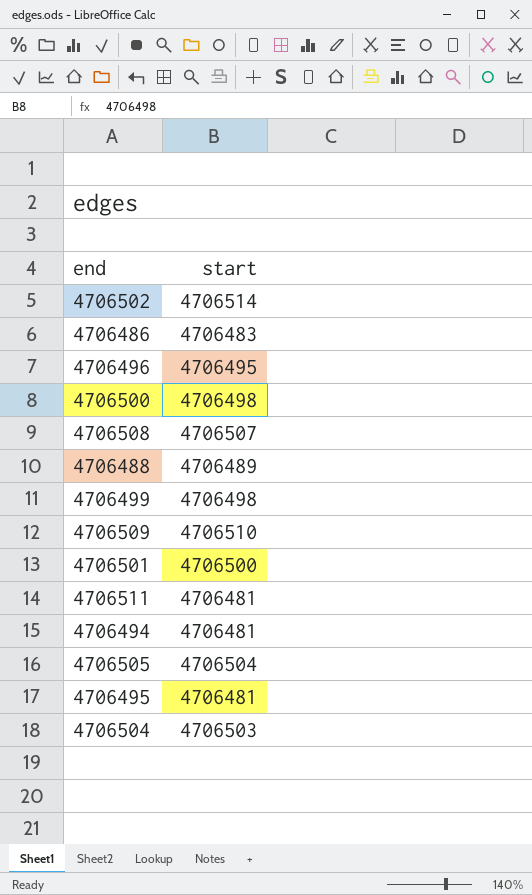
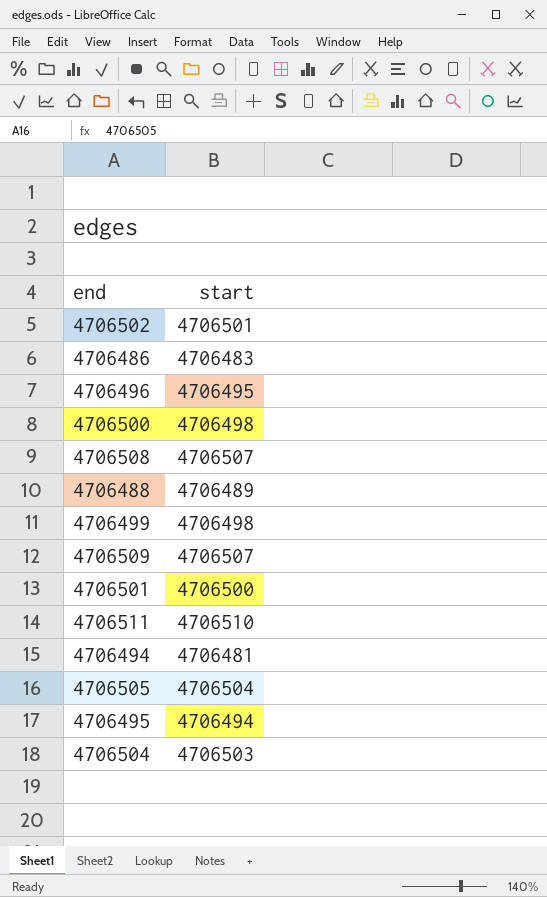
4706502 | start: 4706514 -> 4706501
4706509 | start: 4706510 -> 4706507
4706511 | start: 4706481 -> 4706510
4706495 | start: 4706481 -> 4706494

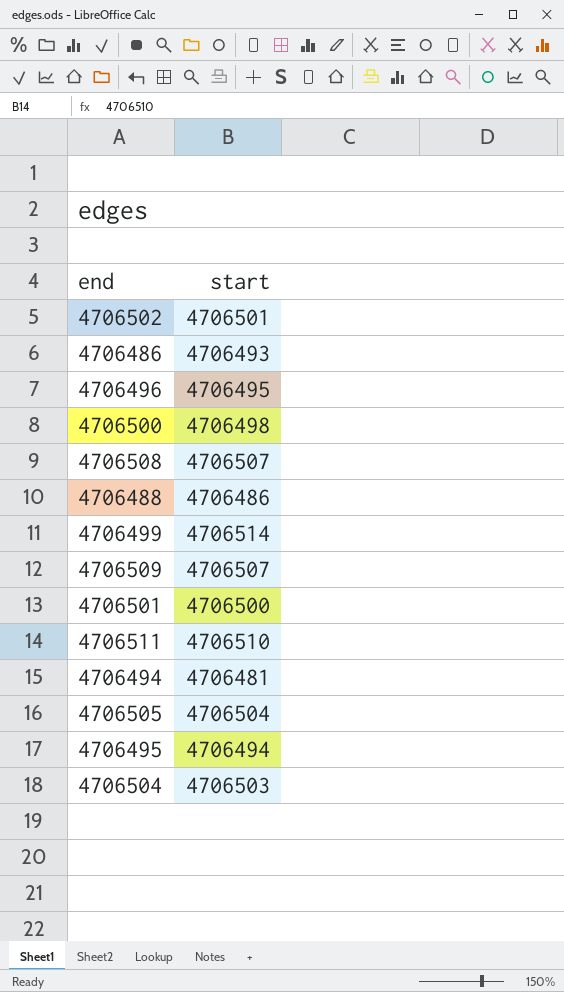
4706486 | start: 4706483 -> 4706493
4706488 | start: 4706489 -> 4706486
4706499 | start: 4706498 -> 4706514

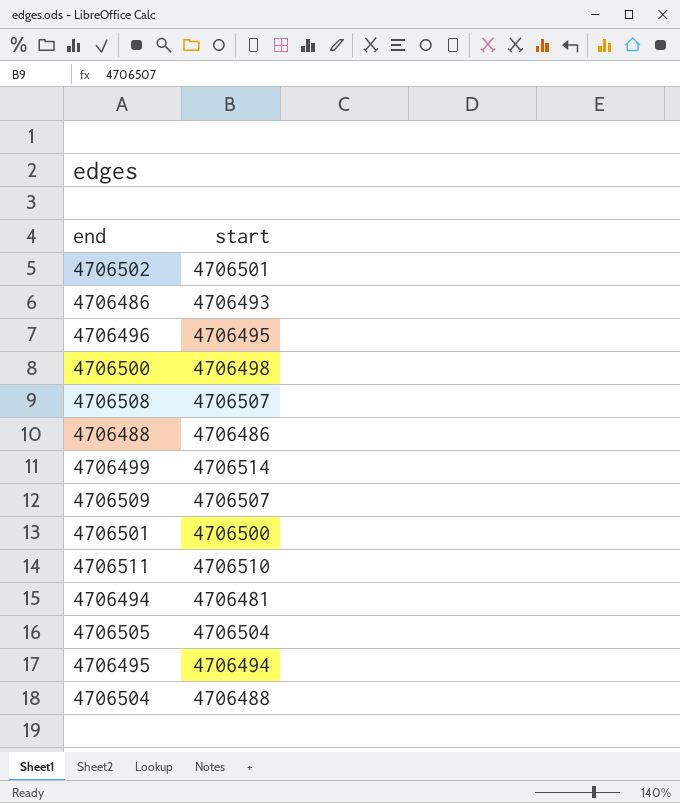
4706504 | start: 4706503 -> 4706488

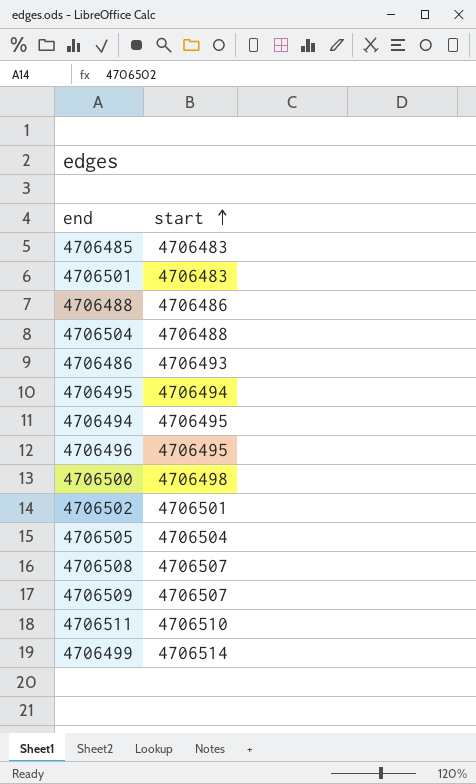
row order: none -> start ascending
row 4706485: none -> 4706483
4706501 | start: 4706500 -> 4706483
4706494 | start: 4706481 -> 4706495

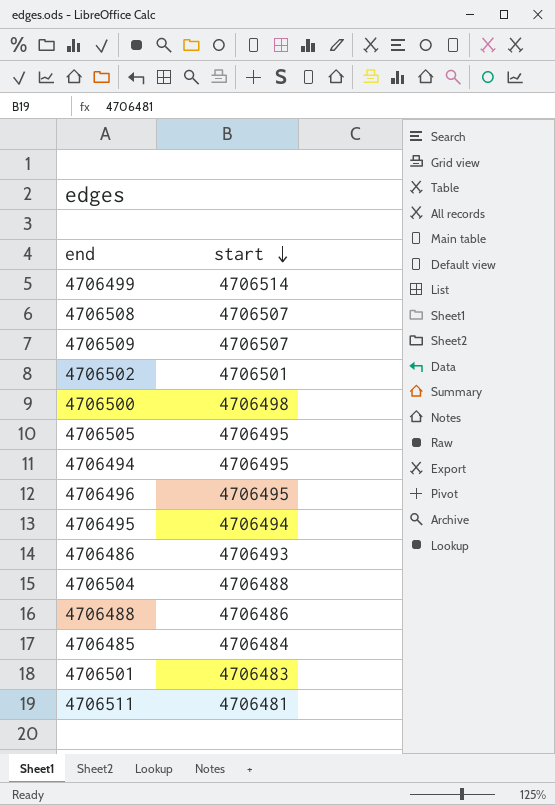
row order: start ascending -> start descending
4706505 | start: 4706504 -> 4706495
4706485 | start: 4706483 -> 4706484
4706511 | start: 4706510 -> 4706481

